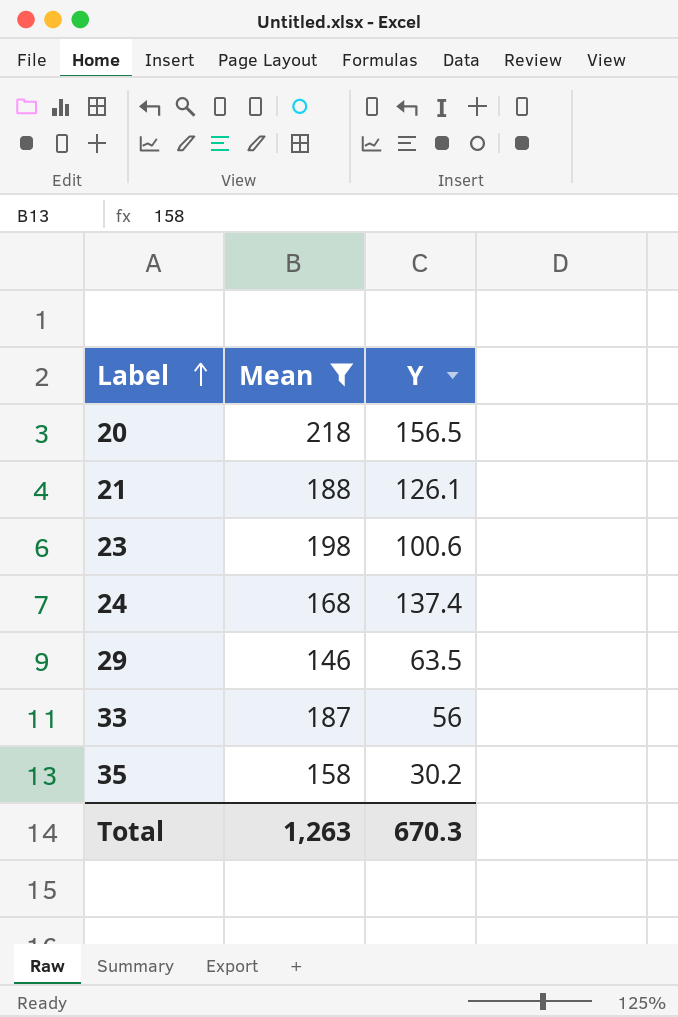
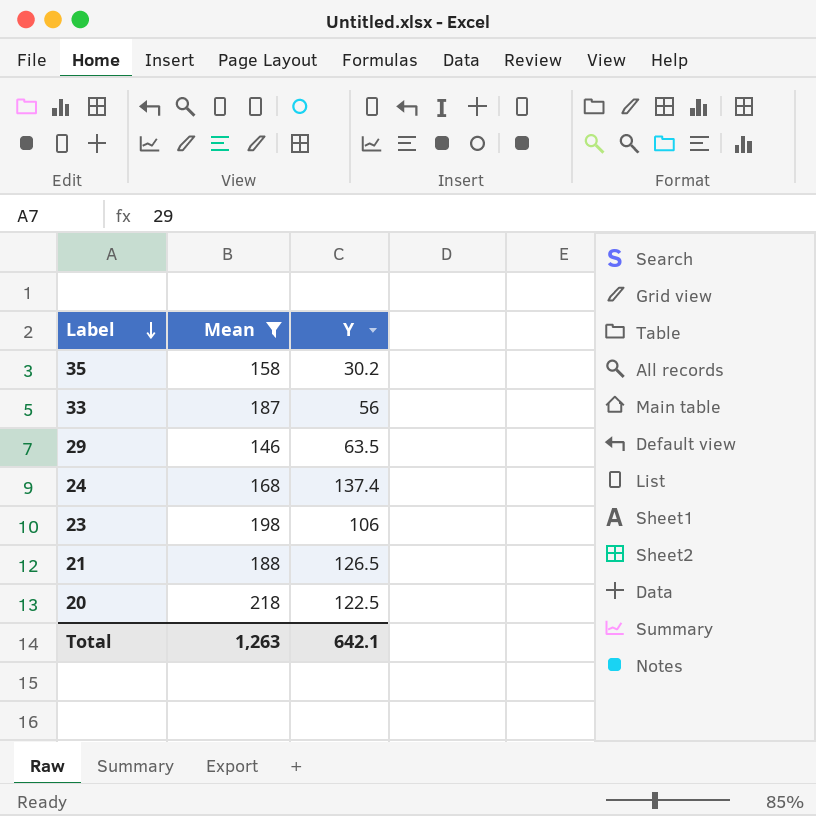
row order: Label ascending -> Label descending
23 | Y: 100.6 -> 106
21 | Y: 126.1 -> 126.5
20 | Y: 156.5 -> 122.5
Total | Y: 670.3 -> 642.1

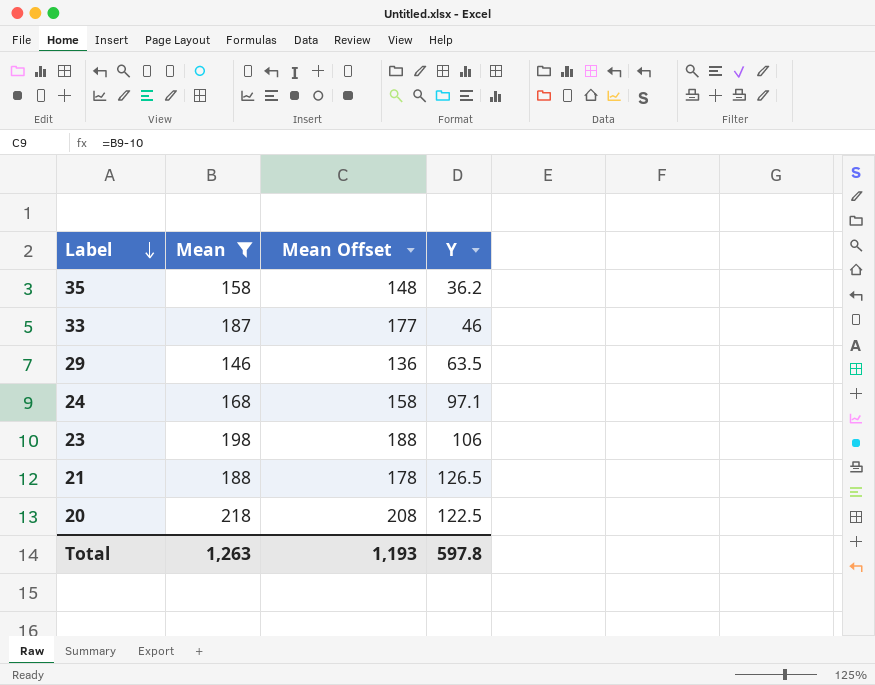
column Mean Offset | formula: none -> [Mean] - 10
35 | Y: 30.2 -> 36.2
33 | Y: 56 -> 46
24 | Y: 137.4 -> 97.1
Total | Y: 642.1 -> 597.8

